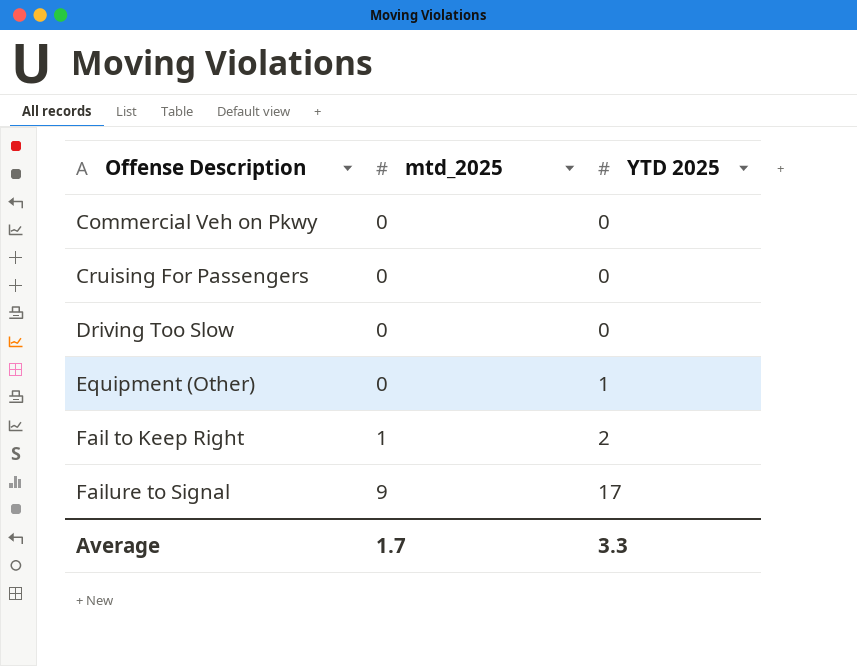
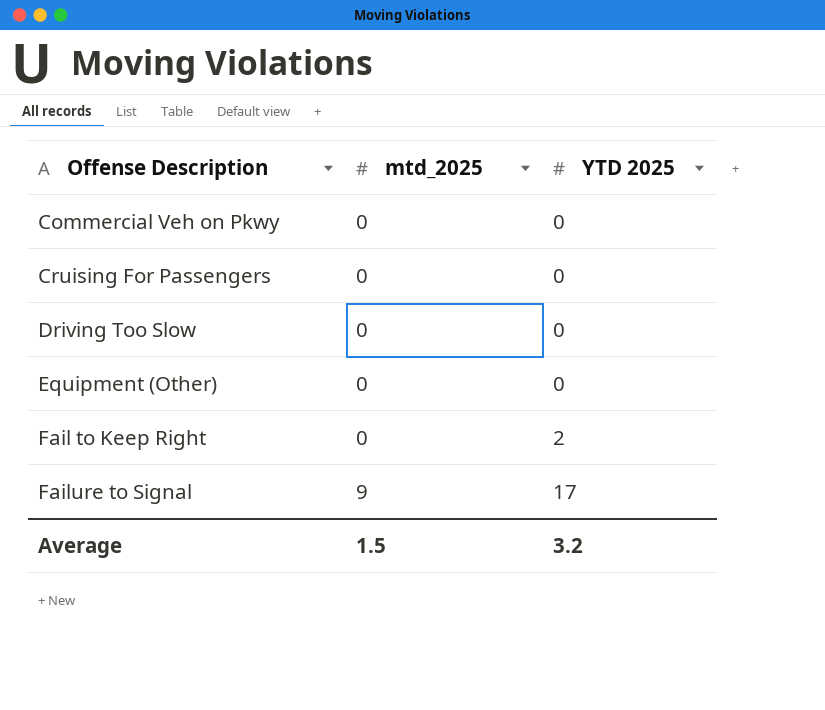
Equipment (Other) | YTD 2025: 1 -> 0
Fail to Keep Right | mtd_2025: 1 -> 0
Average | mtd_2025: 1.7 -> 1.5
Average | YTD 2025: 3.3 -> 3.2

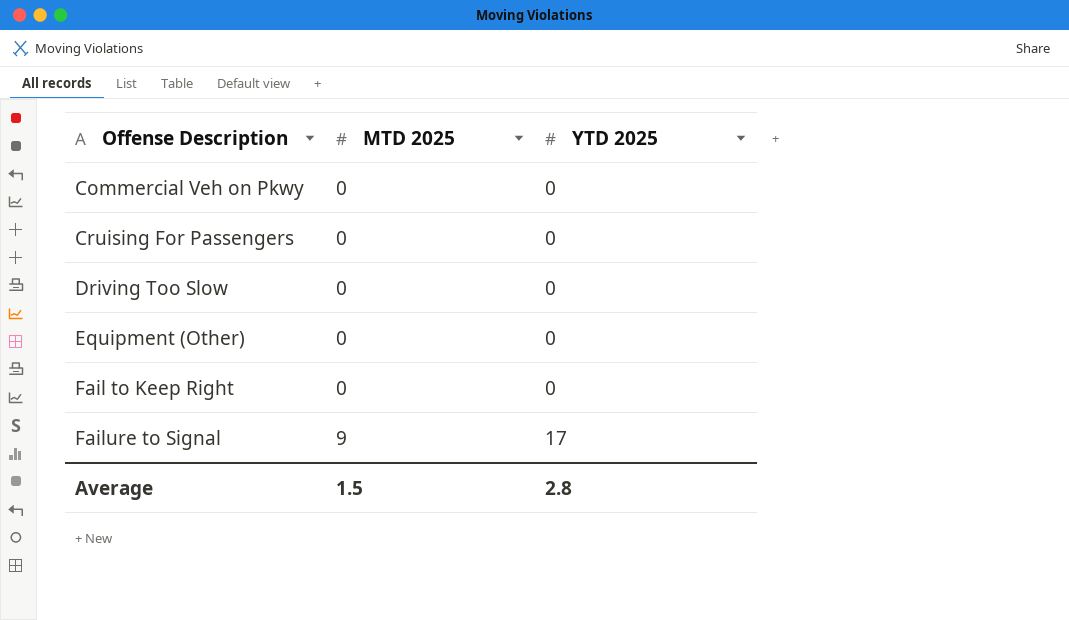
column name: mtd_2025 -> MTD 2025
Fail to Keep Right | YTD 2025: 2 -> 0
Average | YTD 2025: 3.2 -> 2.8

